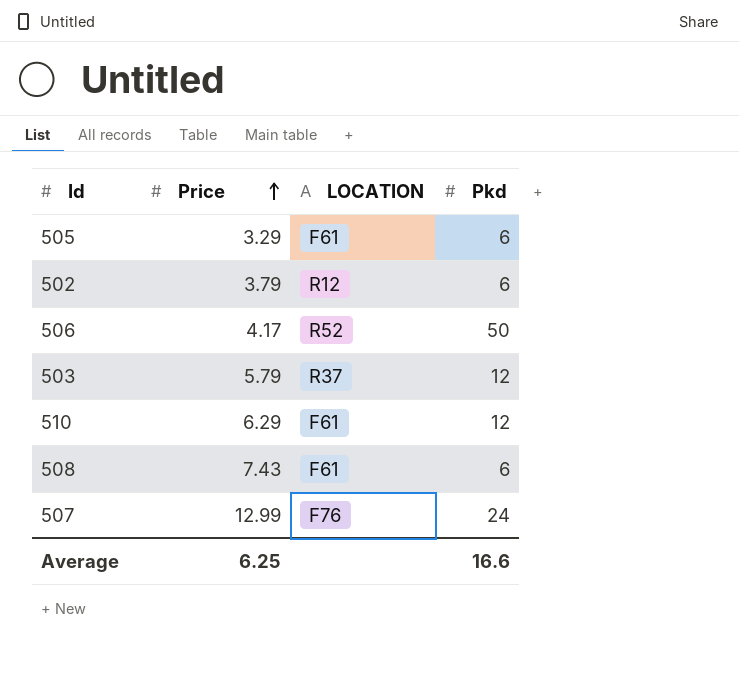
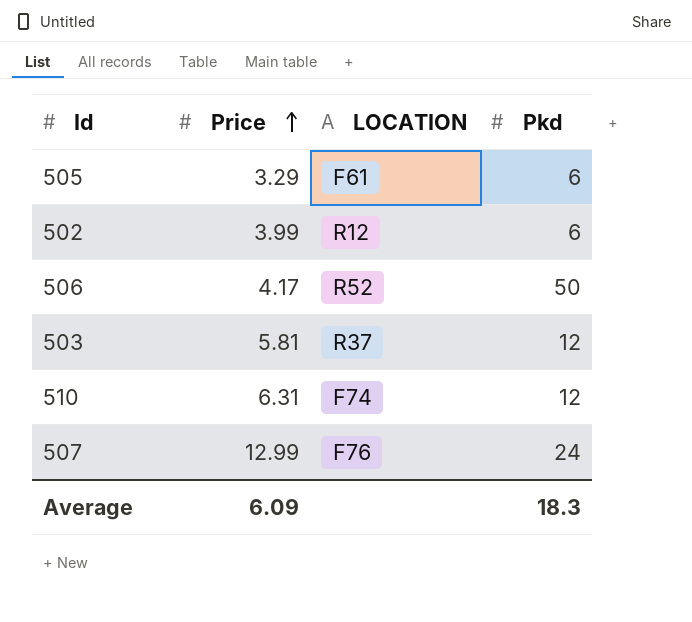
row 508: 7.43 | F61 | 6 -> none
502 | Price: 3.79 -> 3.99
503 | Price: 5.79 -> 5.81
510 | Price: 6.29 -> 6.31
510 | LOCATION: F61 -> F74
Average | Price: 6.25 -> 6.09
Average | Pkd: 16.6 -> 18.3

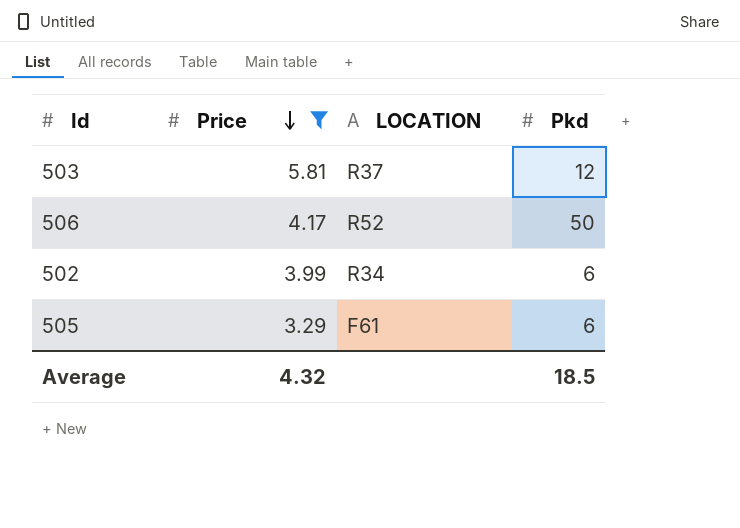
filter: none -> Price <= 5.81
row order: Price ascending -> Price descending
502 | LOCATION: R12 -> R34
Average | Price: 6.09 -> 4.32
Average | Pkd: 18.3 -> 18.5

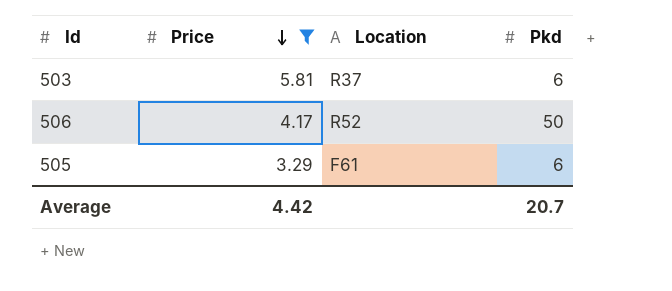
column name: LOCATION -> Location
row 502: 3.99 | R34 | 6 -> none
503 | Pkd: 12 -> 6
Average | Price: 4.32 -> 4.42
Average | Pkd: 18.5 -> 20.7

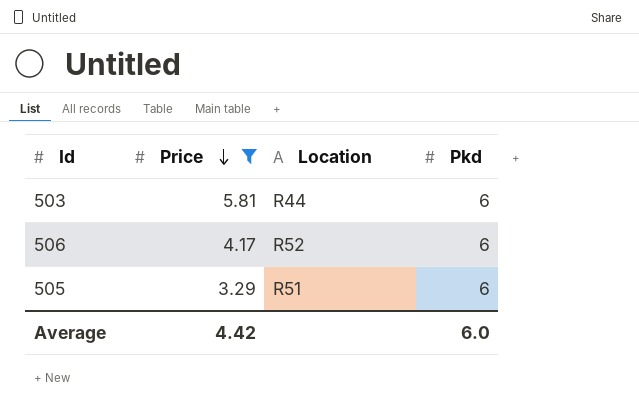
503 | Location: R37 -> R44
506 | Pkd: 50 -> 6
505 | Location: F61 -> R51
Average | Pkd: 20.7 -> 6.0

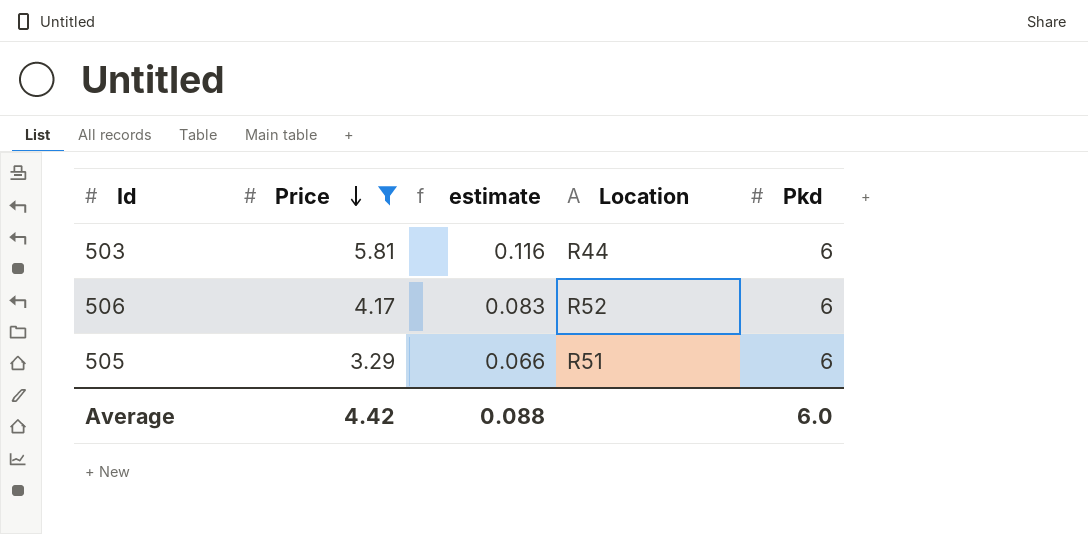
column estimate | formula: none -> [Price] * 0.02

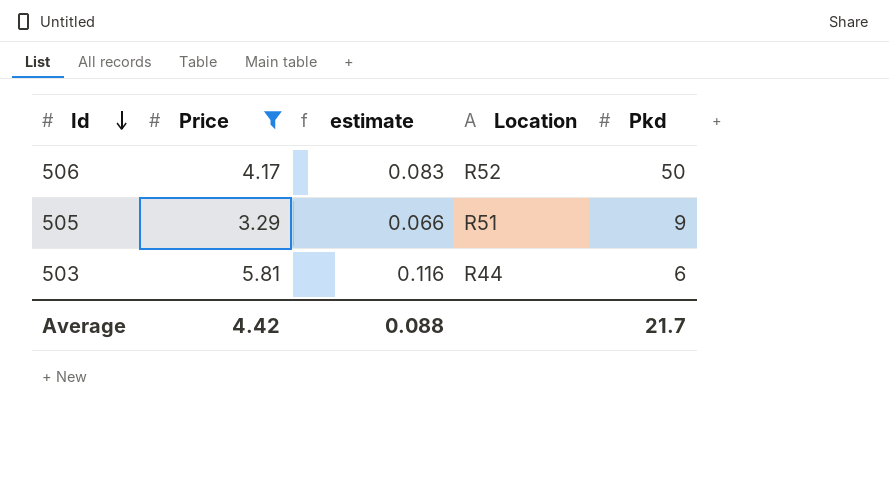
row order: Price descending -> Id descending
506 | Pkd: 6 -> 50
505 | Pkd: 6 -> 9
Average | Pkd: 6.0 -> 21.7

